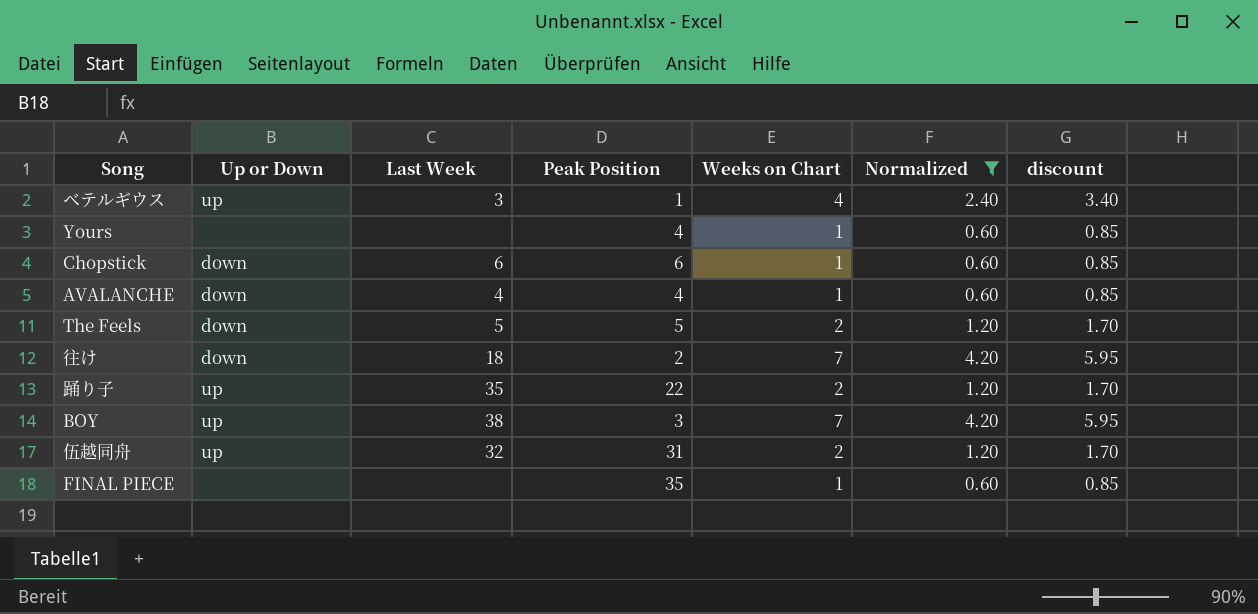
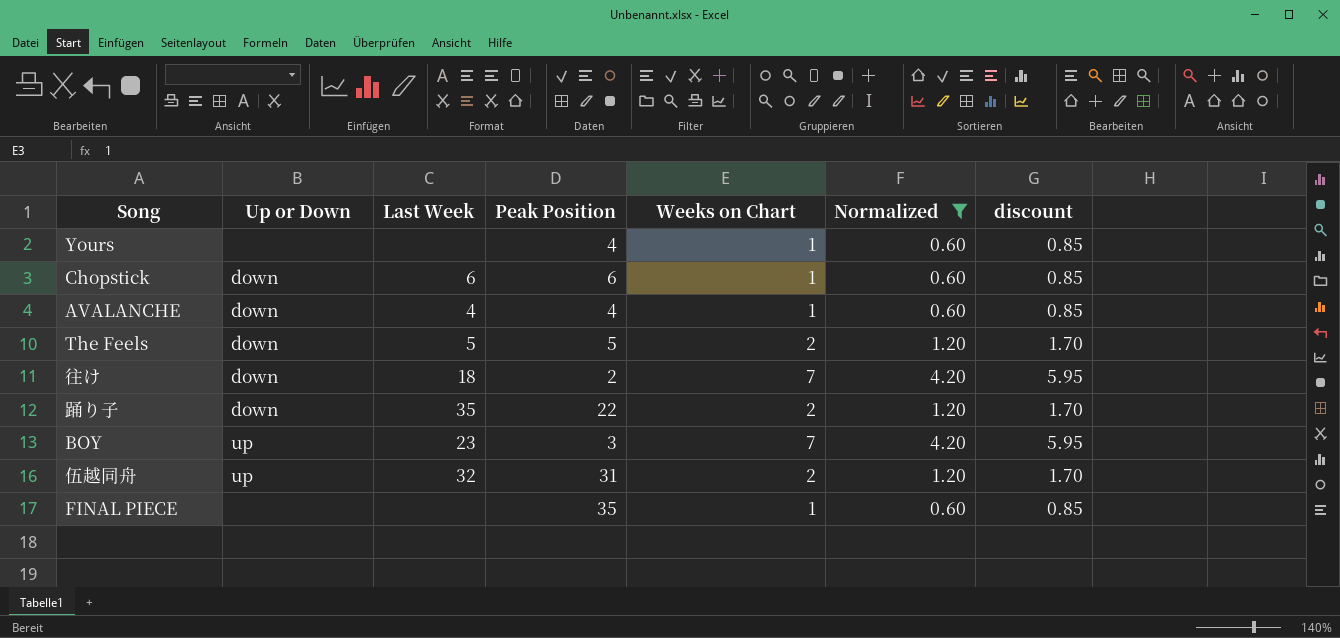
row ベテルギウス: up | 3 | 1 | 4 | 2.40 | 3.40 -> none
踊り子 | Up or Down: up -> down
BOY | Last Week: 38 -> 23

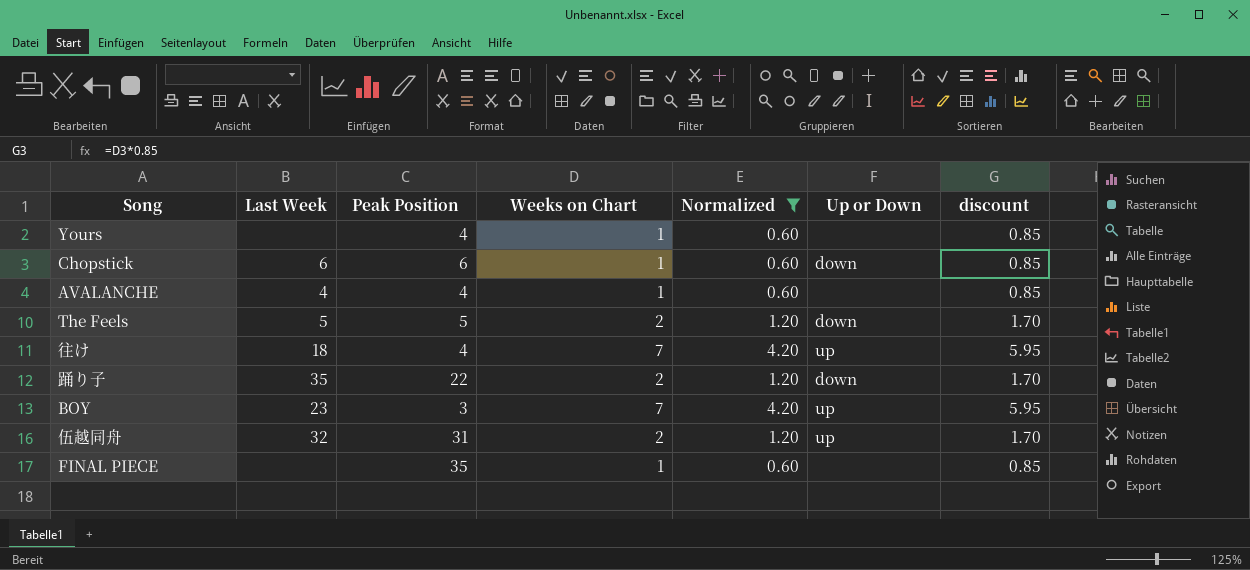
column Up or Down | position: 2 -> 6
AVALANCHE | Up or Down: down -> none
往け | Peak Position: 2 -> 4
往け | Up or Down: down -> up

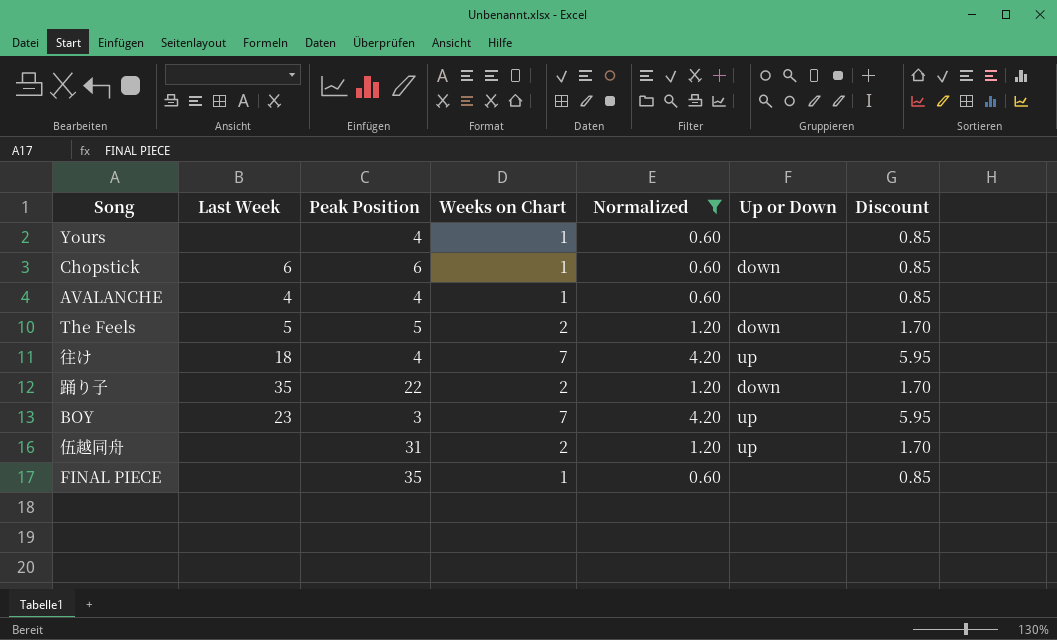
column name: discount -> Discount
伍越同舟 | Last Week: 32 -> none

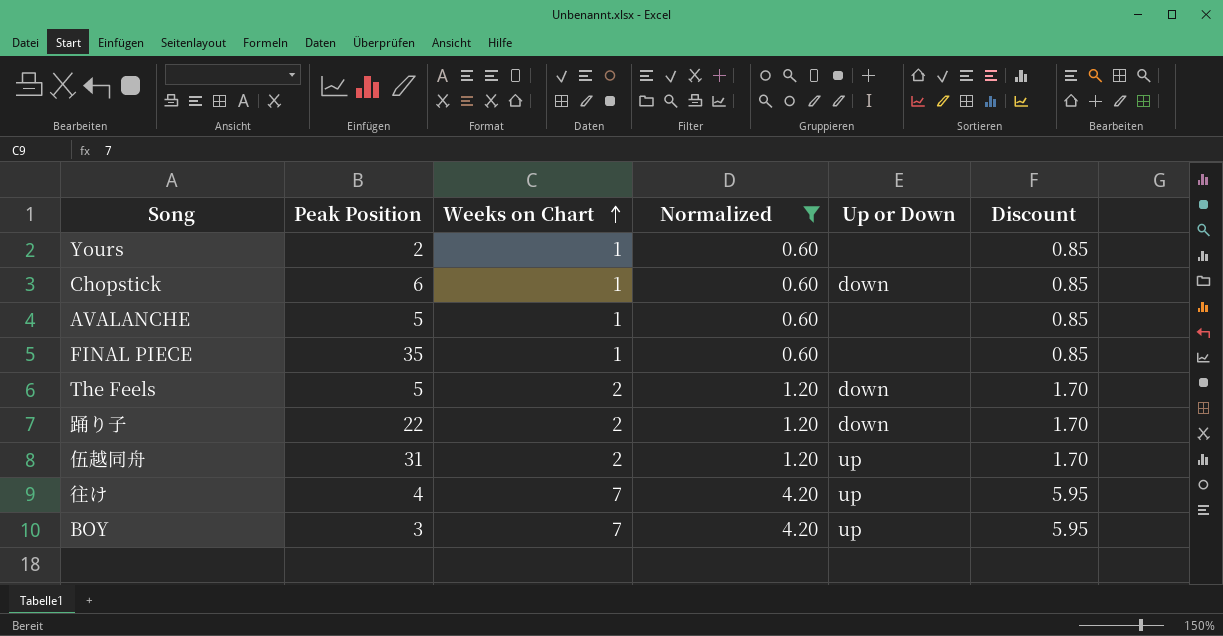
row order: none -> Weeks on Chart ascending
column Last Week | position: 2 -> none
Yours | Peak Position: 4 -> 2
AVALANCHE | Peak Position: 4 -> 5

